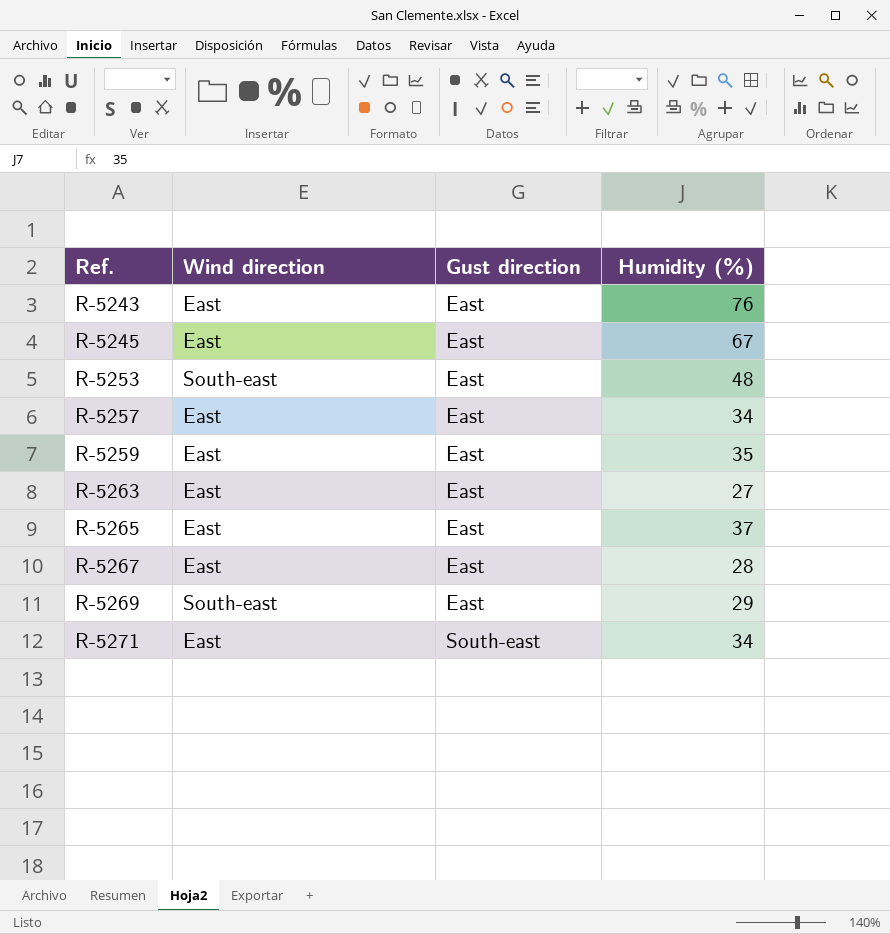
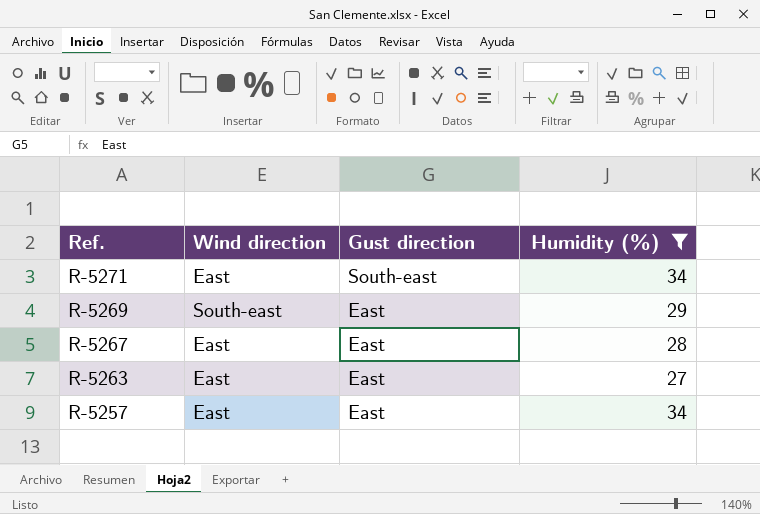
filter: none -> Humidity (%) <= 34
row order: Ref. ascending -> Ref. descending

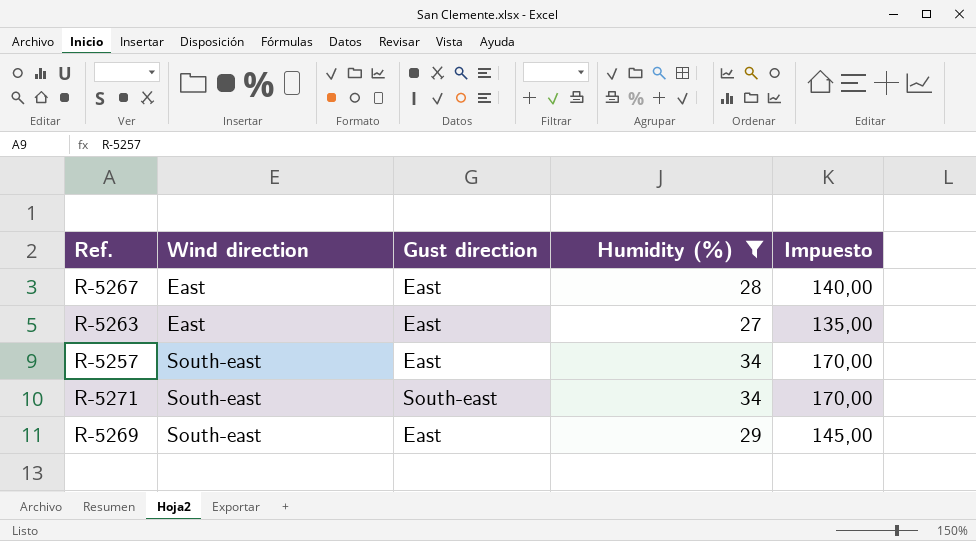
row order: Ref. descending -> Wind direction ascending
column Impuesto | formula: none -> [Humidity (%)] * 5
R-5257 | Wind direction: East -> South-east
R-5271 | Wind direction: East -> South-east

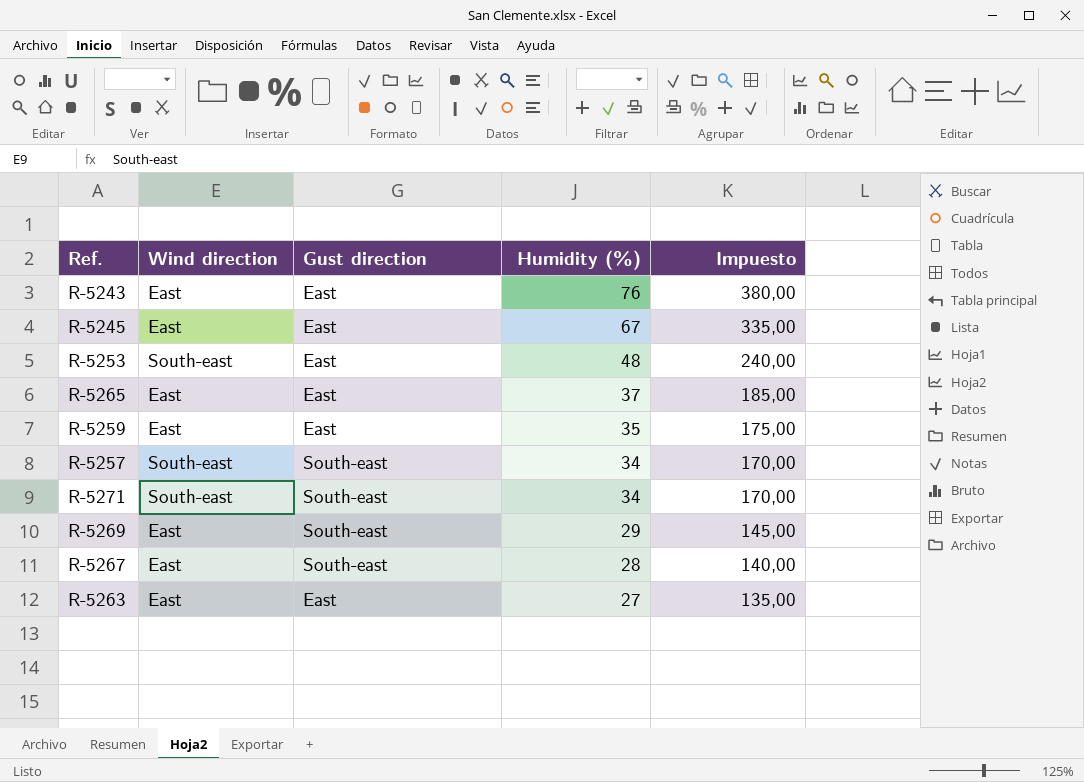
filter: Humidity (%) <= 34 -> none
row order: Wind direction ascending -> Humidity (%) descending
R-5257 | Gust direction: East -> South-east
R-5269 | Wind direction: South-east -> East
R-5269 | Gust direction: East -> South-east
R-5267 | Gust direction: East -> South-east

